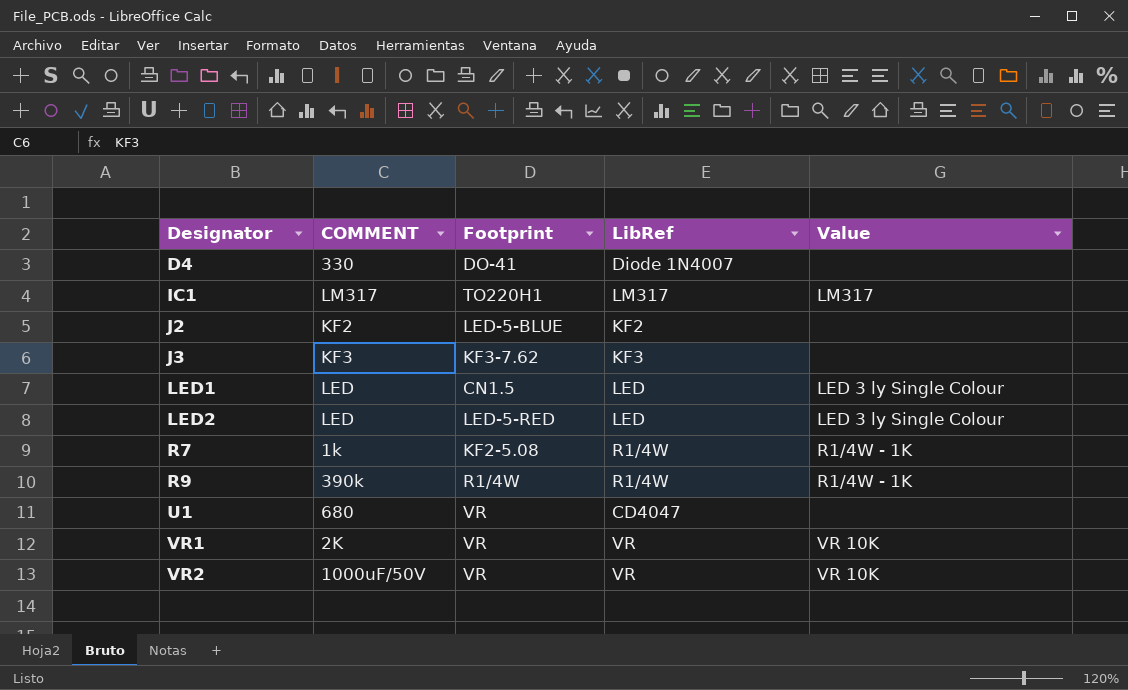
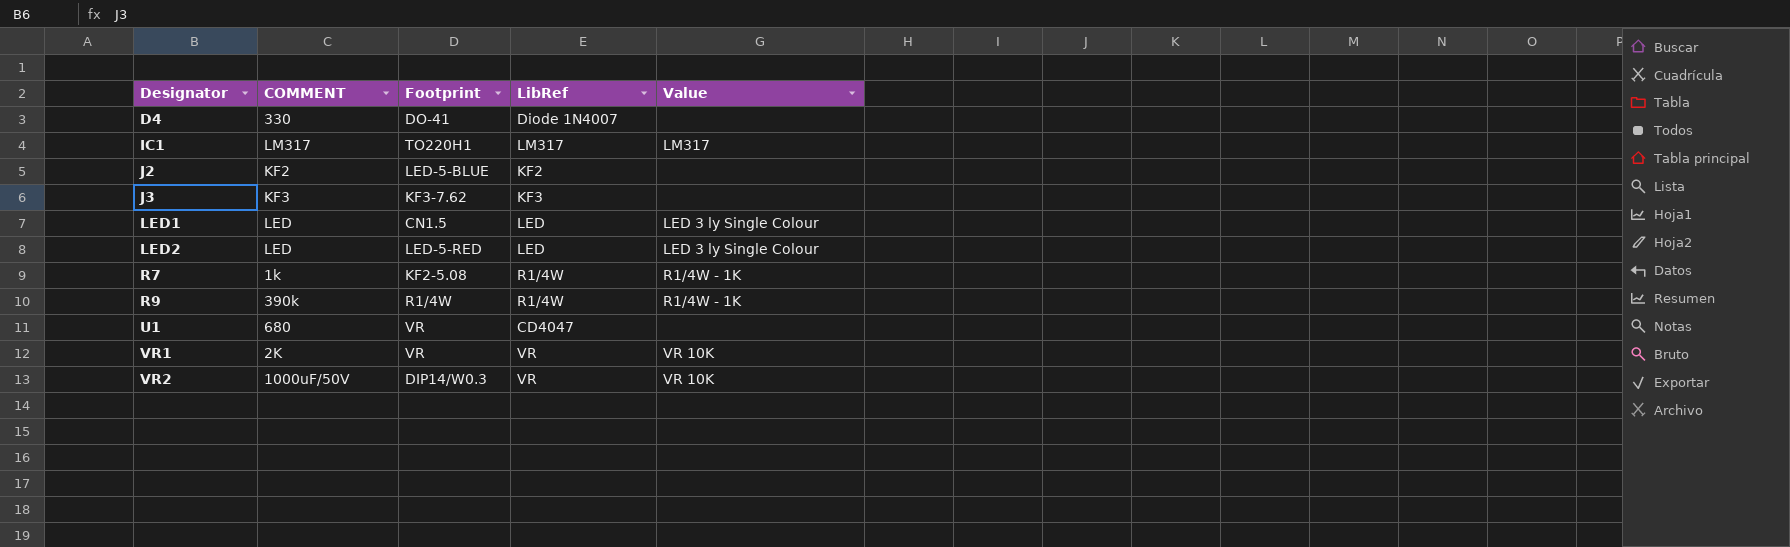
VR2 | Footprint: VR -> DIP14/W0.3

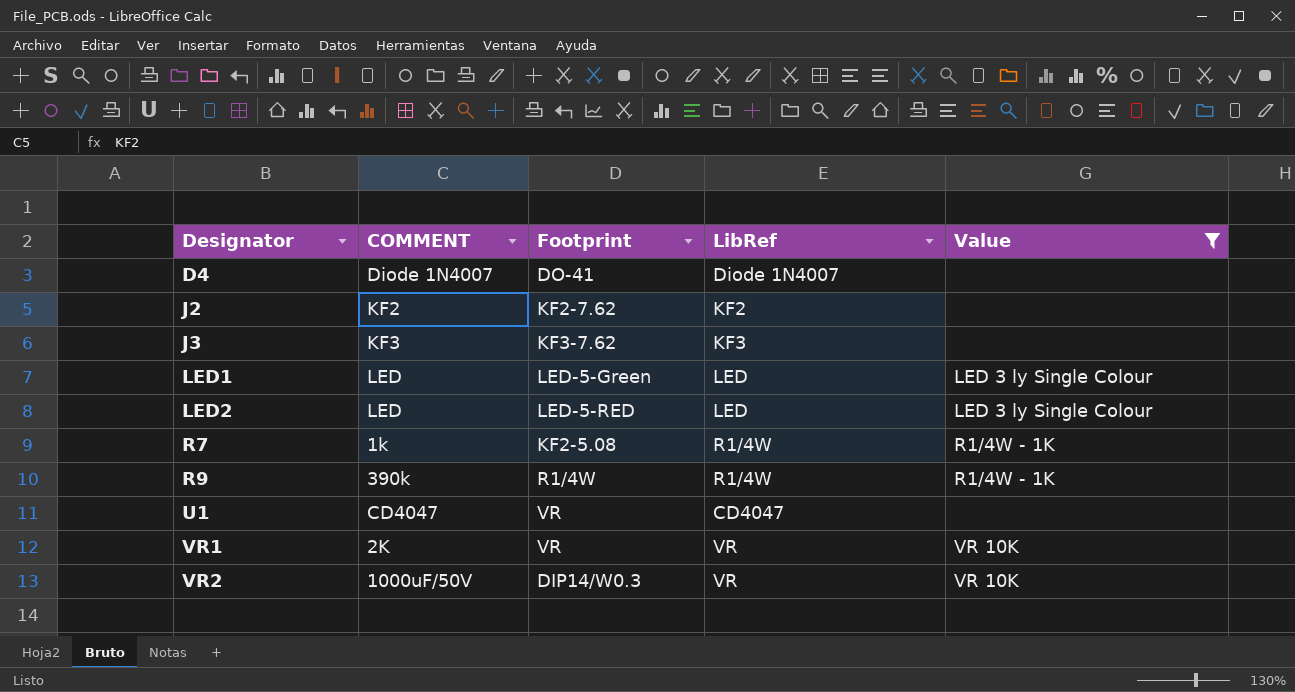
filter: none -> Value != LM317
D4 | COMMENT: 330 -> Diode 1N4007
J2 | Footprint: LED-5-BLUE -> KF2-7.62
LED1 | Footprint: CN1.5 -> LED-5-Green
U1 | COMMENT: 680 -> CD4047

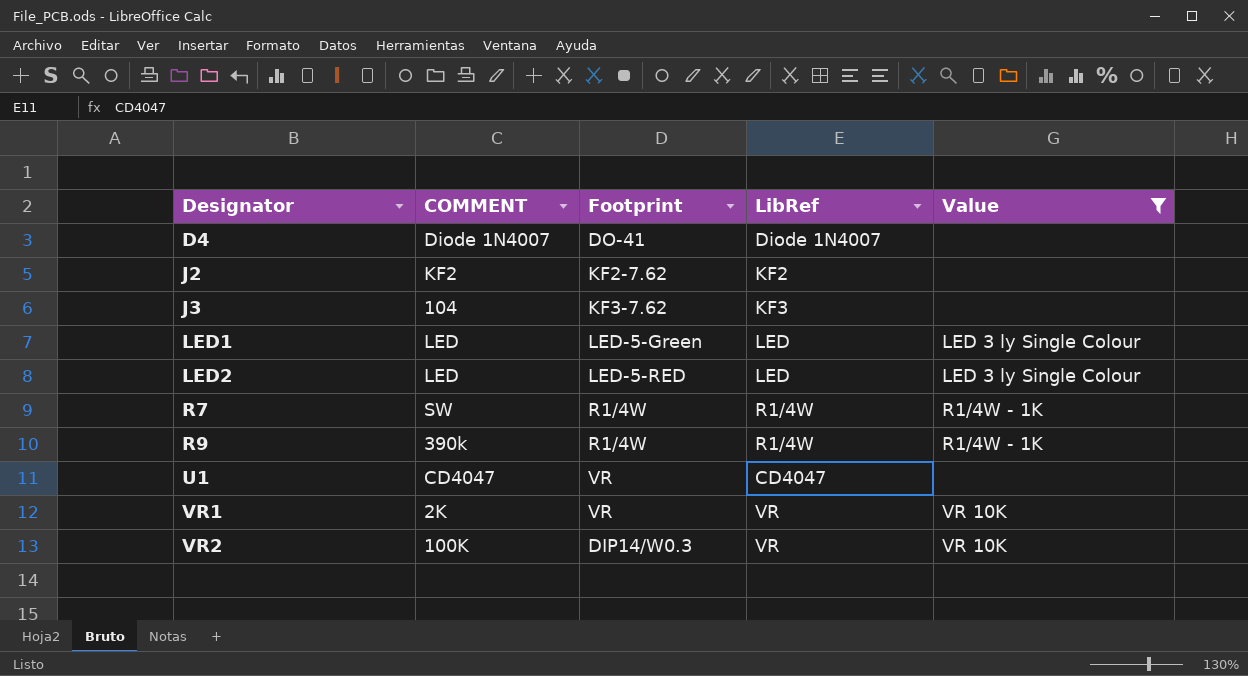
J3 | COMMENT: KF3 -> 104
R7 | COMMENT: 1k -> SW
R7 | Footprint: KF2-5.08 -> R1/4W
VR2 | COMMENT: 1000uF/50V -> 100K

